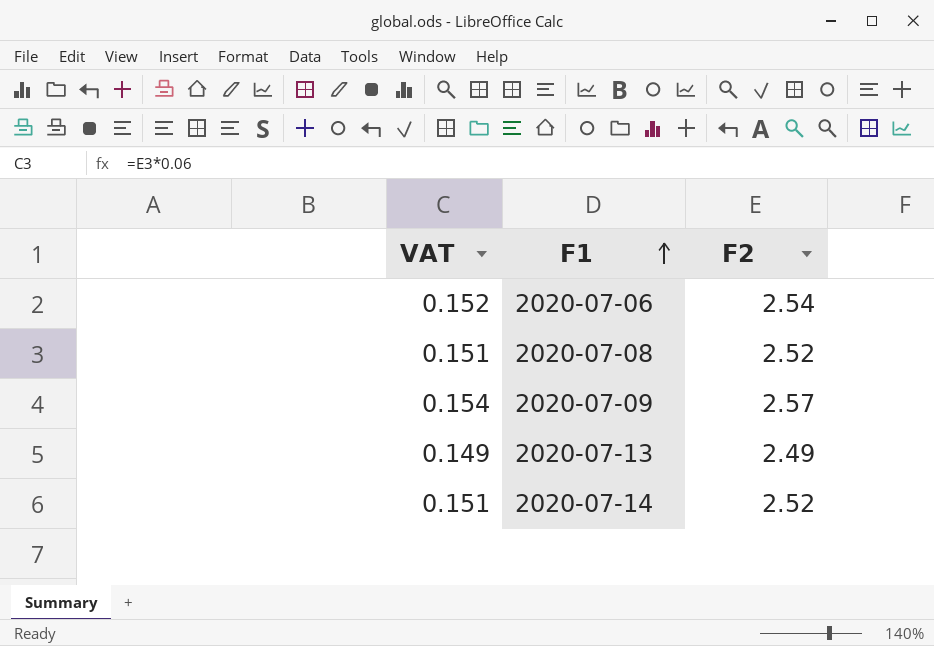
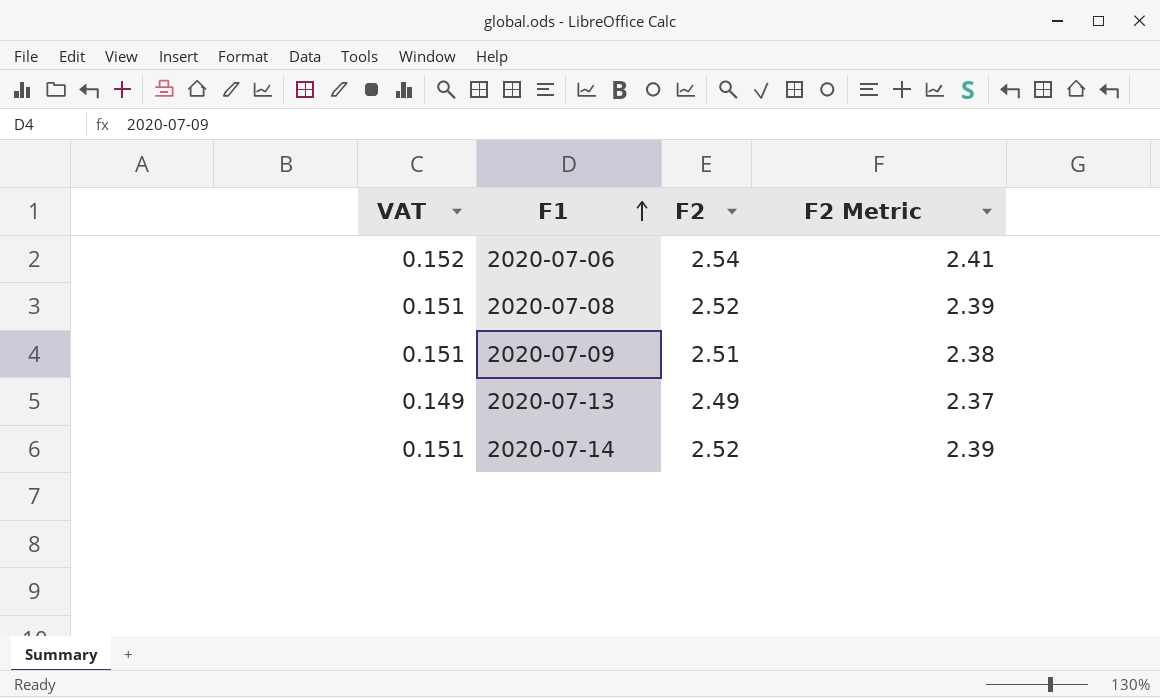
column F2 Metric | formula: none -> [F2] * 0.95
2020-07-09 | VAT: 0.154 -> 0.151
2020-07-09 | F2: 2.57 -> 2.51

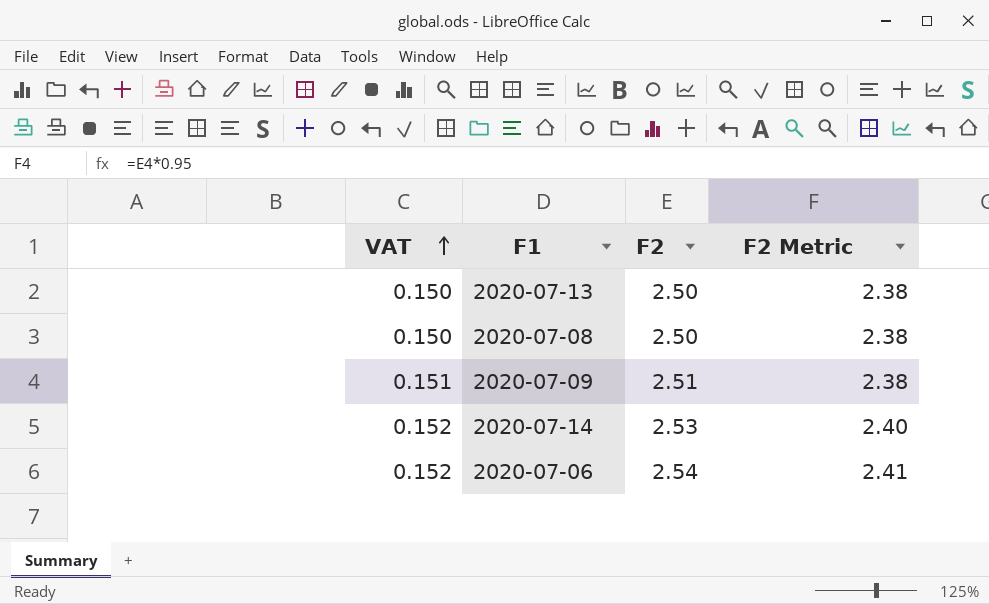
row order: F1 ascending -> VAT ascending
2020-07-13 | VAT: 0.149 -> 0.150
2020-07-13 | F2: 2.49 -> 2.50
2020-07-13 | F2 Metric: 2.37 -> 2.38
2020-07-08 | VAT: 0.151 -> 0.150
2020-07-08 | F2: 2.52 -> 2.50
2020-07-08 | F2 Metric: 2.39 -> 2.38
2020-07-14 | VAT: 0.151 -> 0.152
2020-07-14 | F2: 2.52 -> 2.53
2020-07-14 | F2 Metric: 2.39 -> 2.40

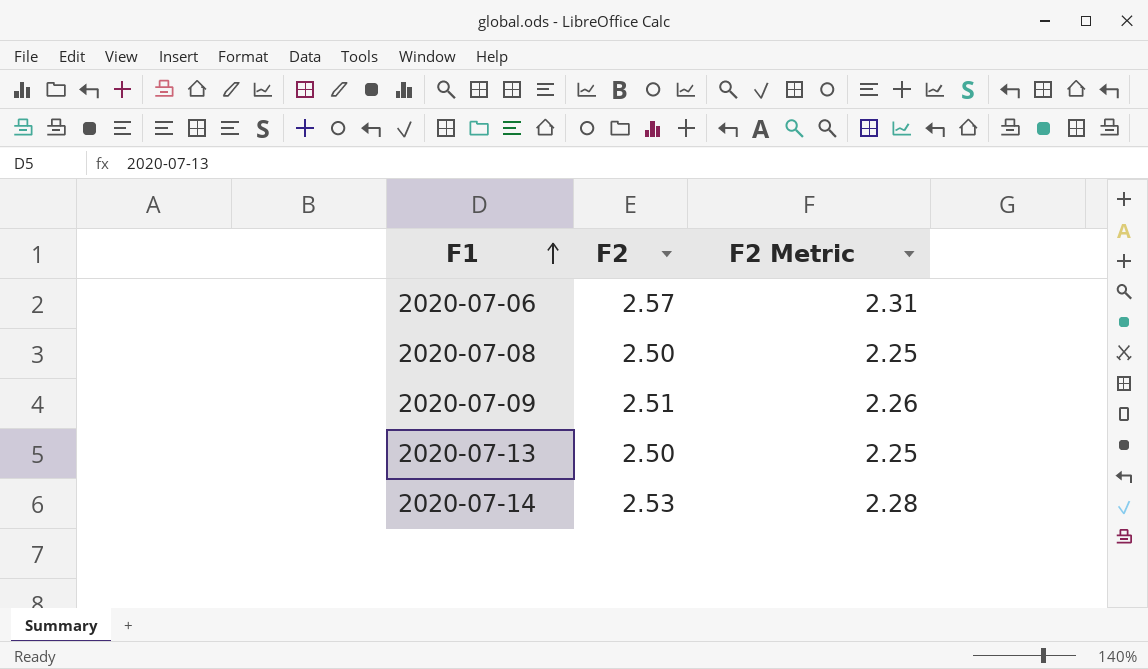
row order: VAT ascending -> F1 ascending
column VAT | formula: [F2] * 0.06 -> none
column F2 Metric | formula: [F2] * 0.95 -> [F2] * 0.9
2020-07-06 | F2: 2.54 -> 2.57

